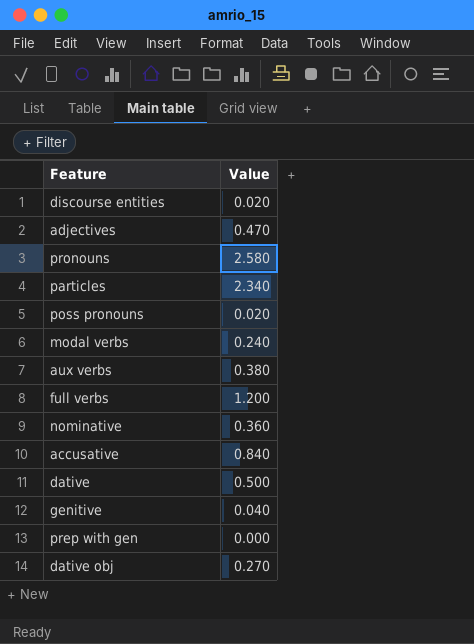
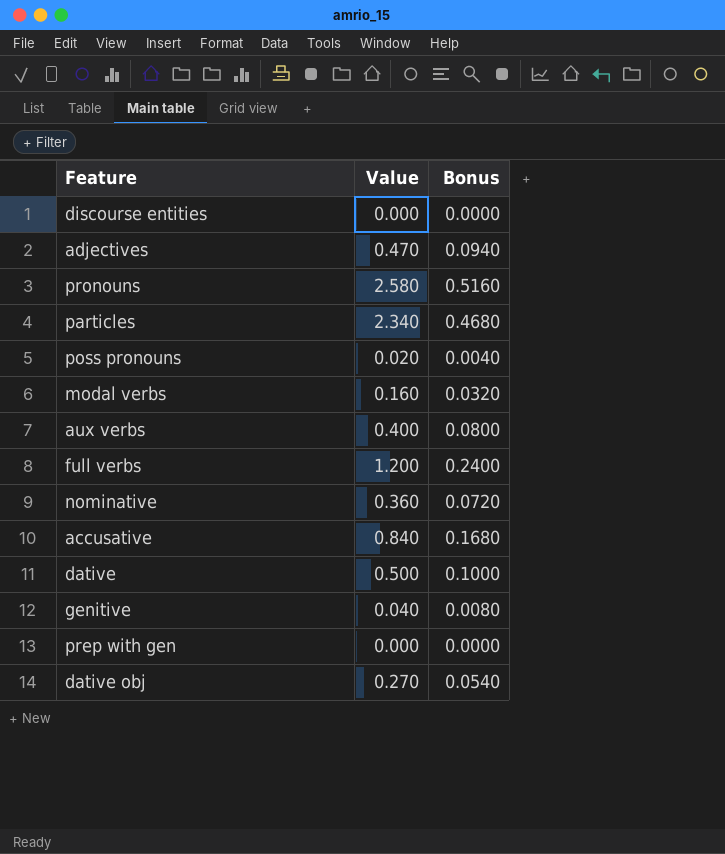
column Bonus | formula: none -> [Value] * 0.2
discourse entities | Value: 0.020 -> 0.000
modal verbs | Value: 0.240 -> 0.160
aux verbs | Value: 0.380 -> 0.400

